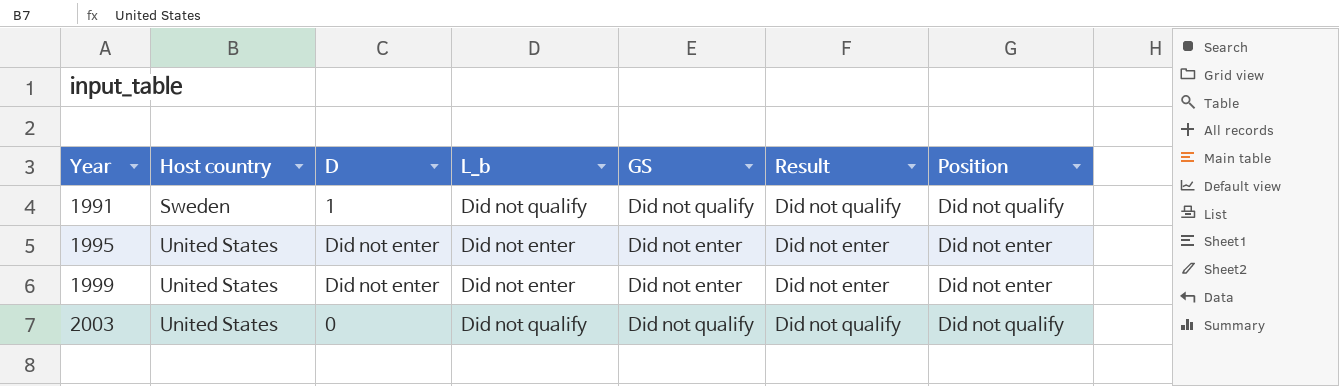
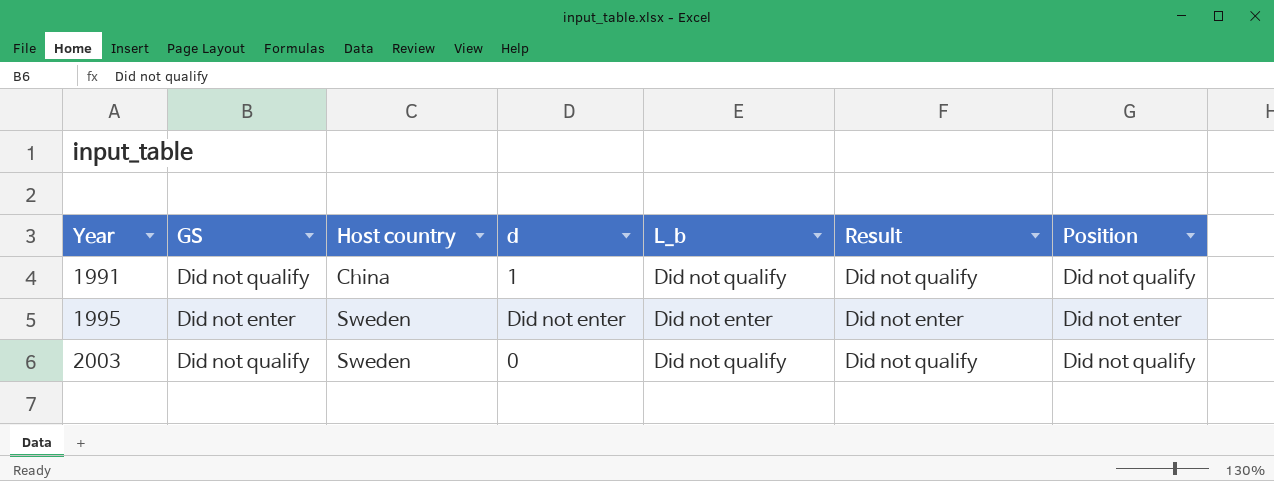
column GS | position: 5 -> 2
column name: D -> d
row 1999: United States | Did not enter | Did not enter | Did not enter | Did not enter | Did not enter -> none
1991 | Host country: Sweden -> China
1995 | Host country: United States -> Sweden
2003 | Host country: United States -> Sweden

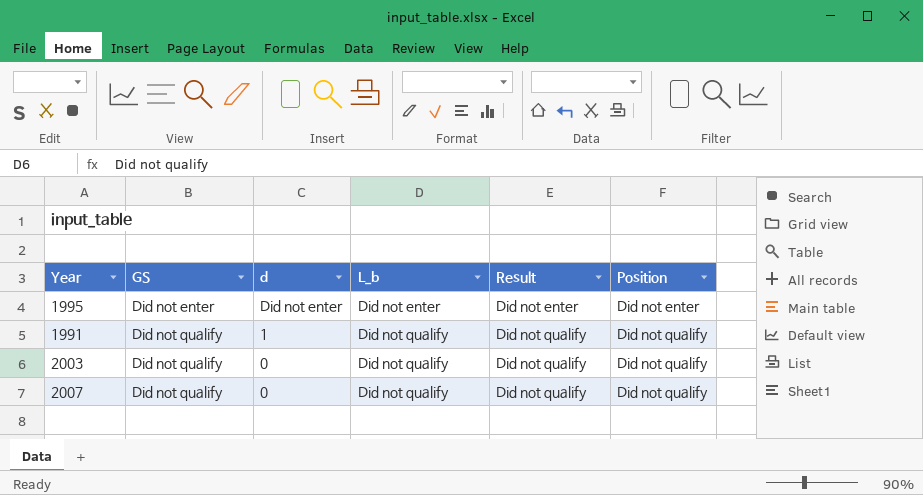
row order: Year ascending -> GS ascending
column Host country | position: 3 -> none
row 2007: none -> Did not qualify | 0 | Did not qualify | Did not qualify | Did not qualify

